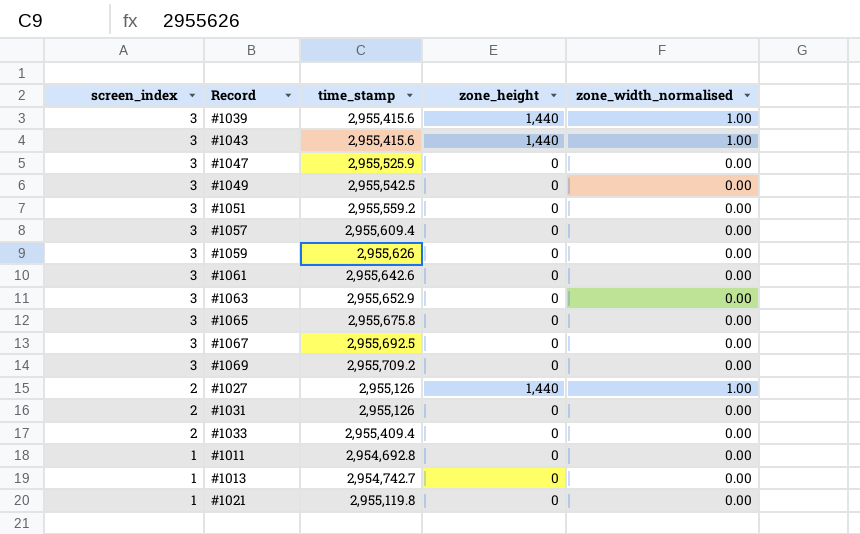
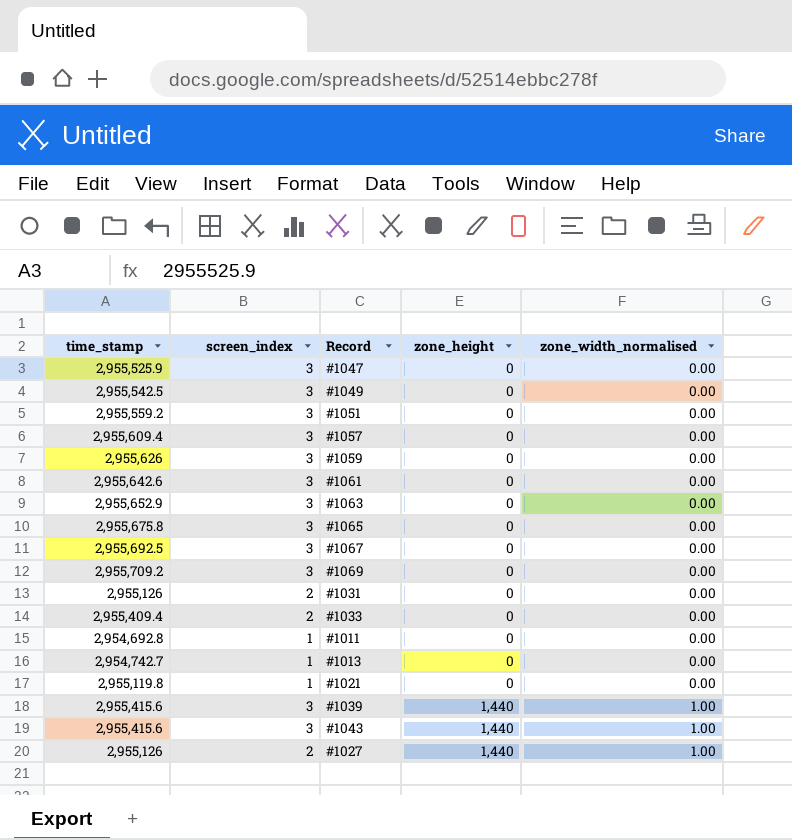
row order: screen_index descending -> zone_height ascending
column time_stamp | position: 3 -> 1

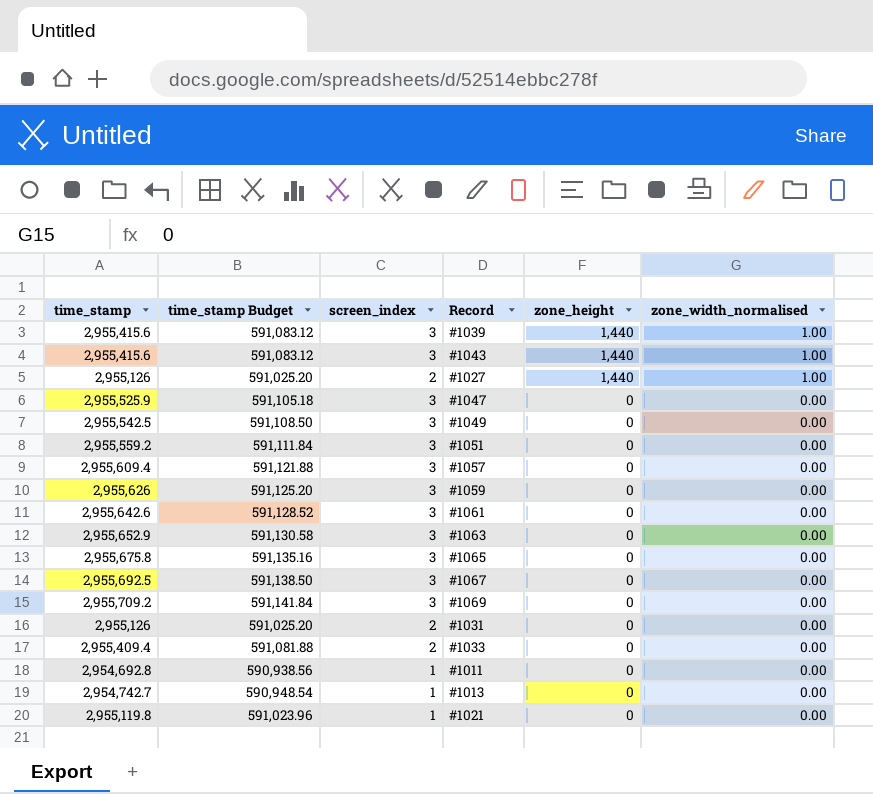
row order: zone_height ascending -> zone_height descending
column time_stamp Budget | formula: none -> [time_stamp] * 0.2

